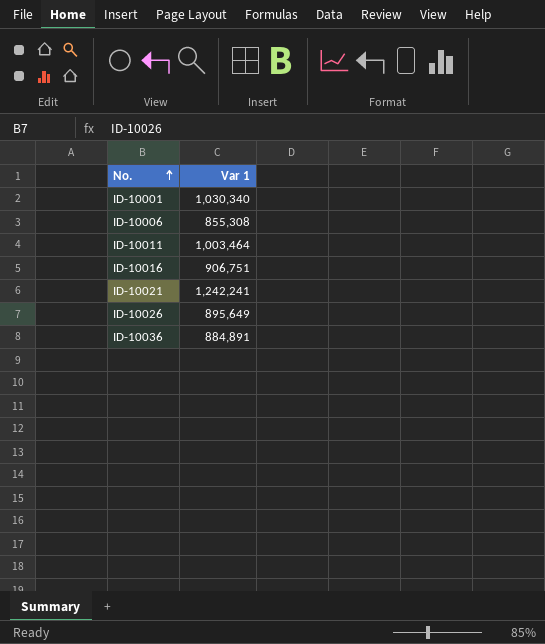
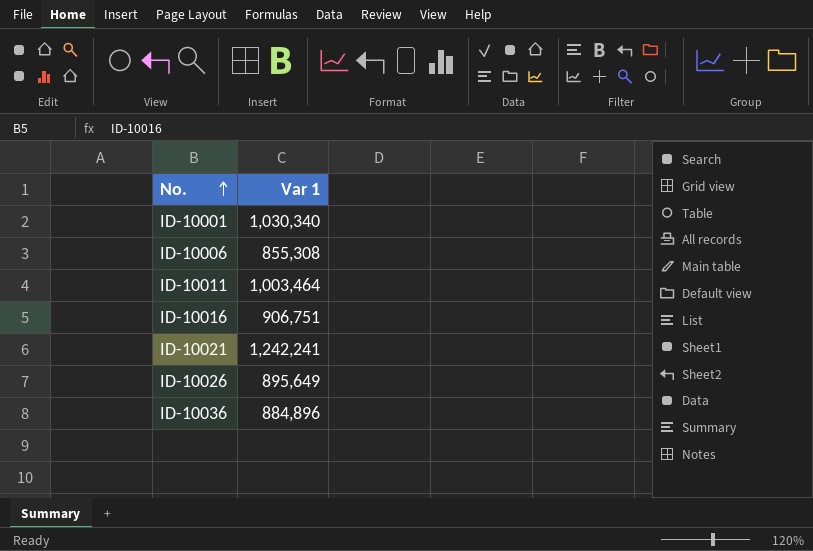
ID-10036 | Var 1: 884,891 -> 884,896

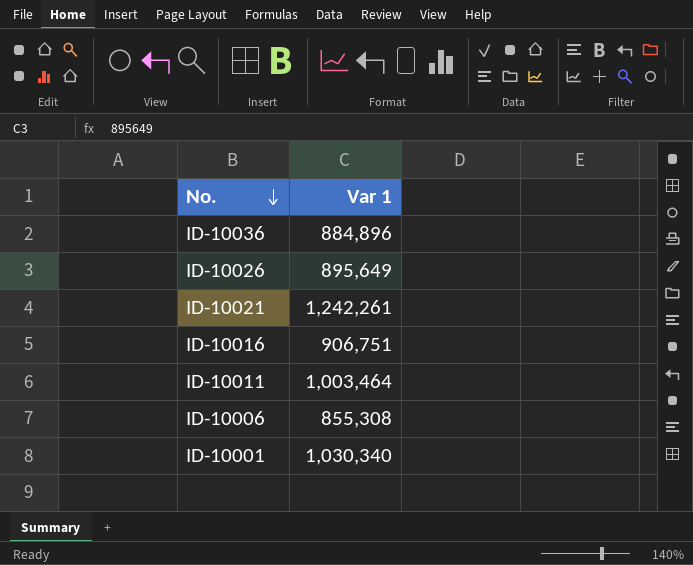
row order: No. ascending -> No. descending
ID-10021 | Var 1: 1,242,241 -> 1,242,261

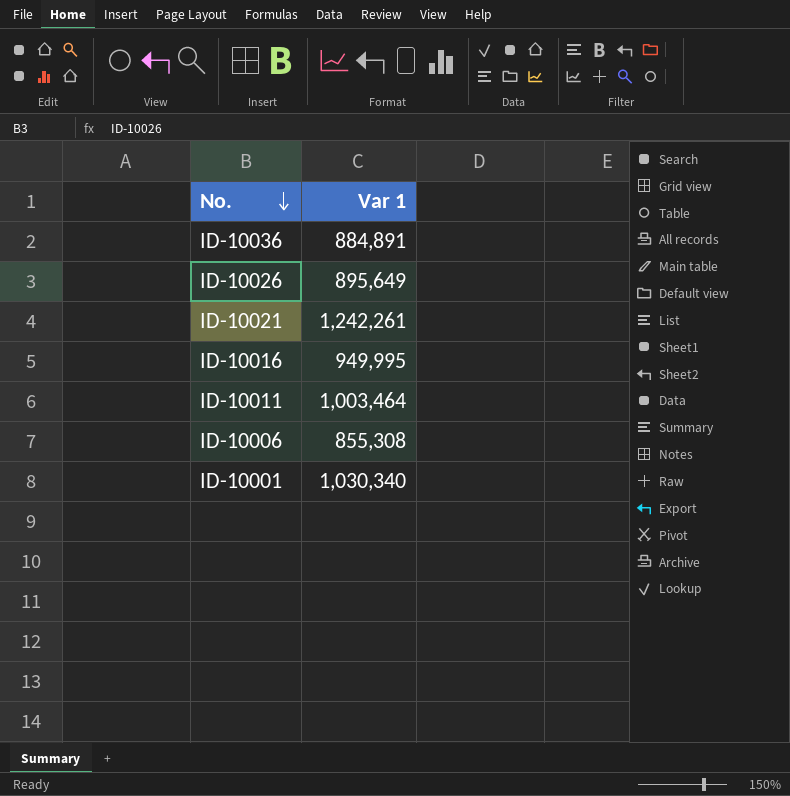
ID-10036 | Var 1: 884,896 -> 884,891
ID-10016 | Var 1: 906,751 -> 949,995

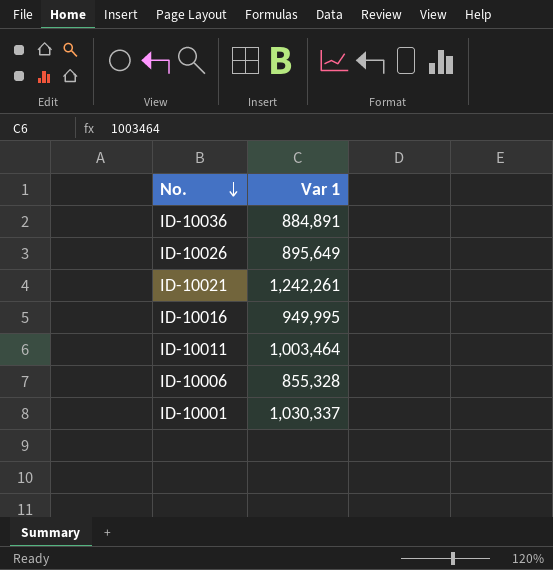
ID-10006 | Var 1: 855,308 -> 855,328
ID-10001 | Var 1: 1,030,340 -> 1,030,337

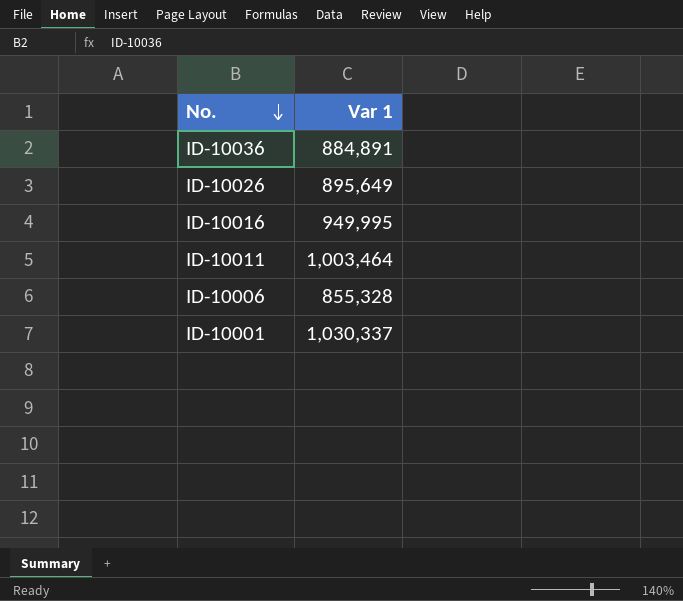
row ID-10021: 1,242,261 -> none

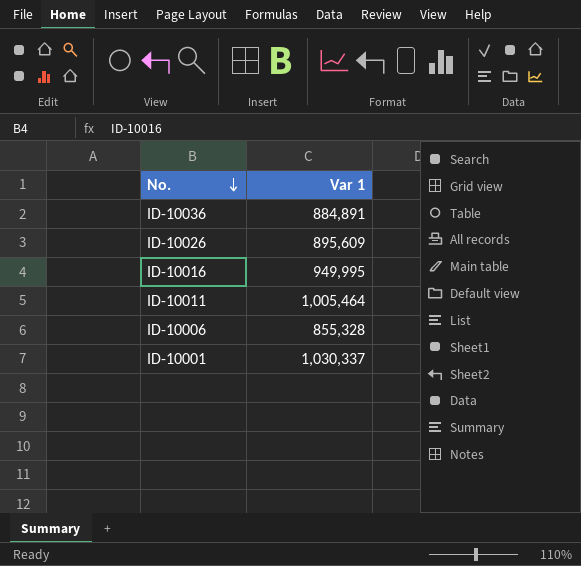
ID-10026 | Var 1: 895,649 -> 895,609
ID-10011 | Var 1: 1,003,464 -> 1,005,464

